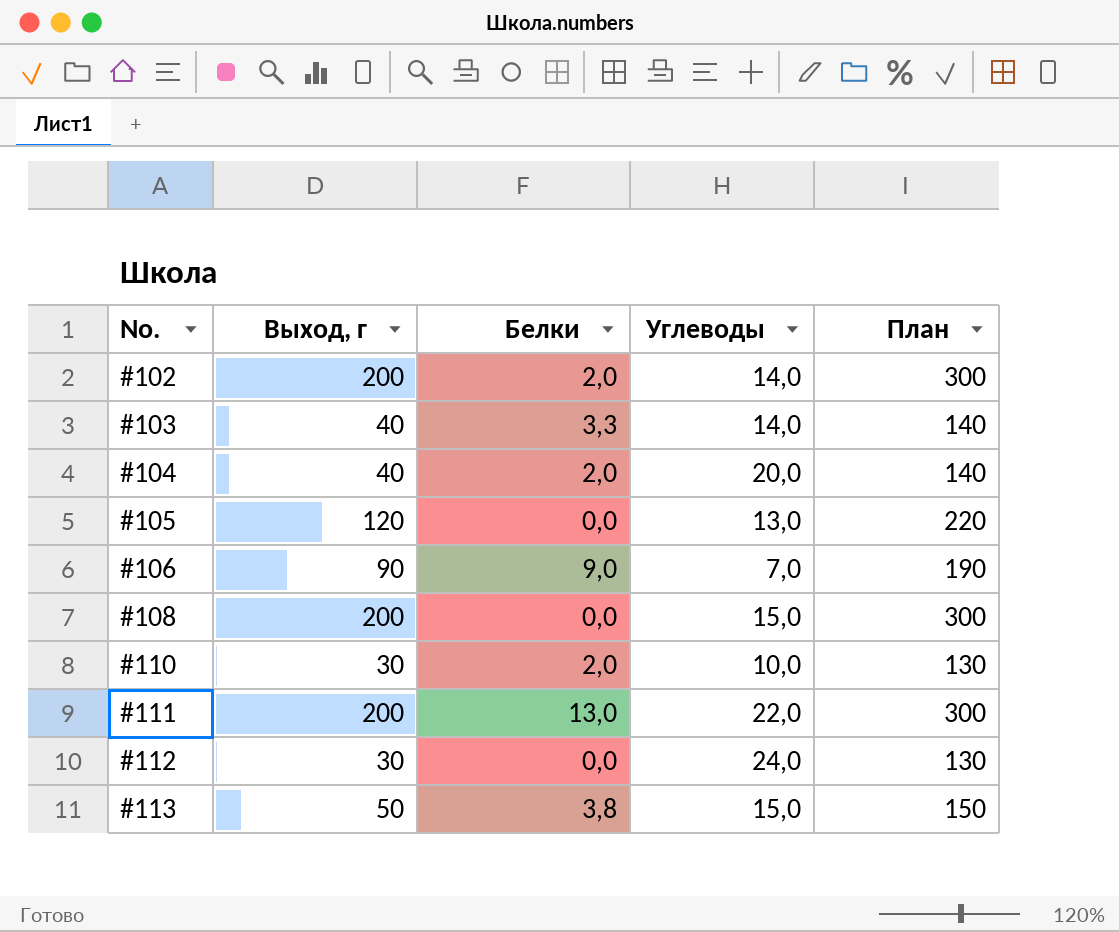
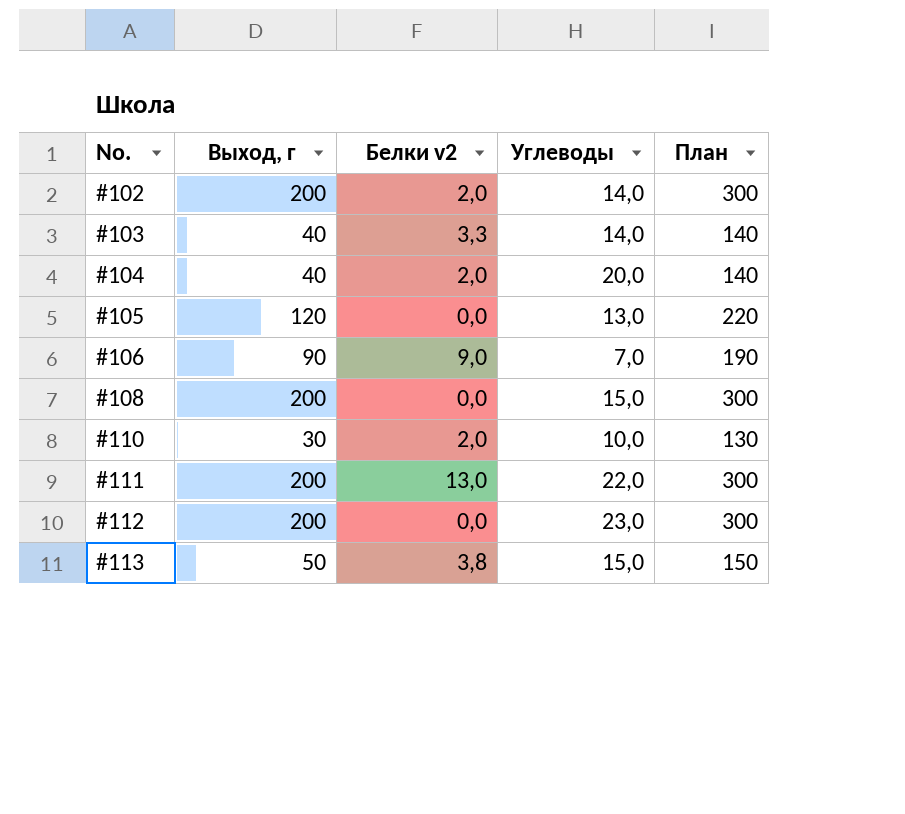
column name: Белки -> Белки v2
#112 | Выход, г: 30 -> 200
#112 | Углеводы: 24,0 -> 23,0
#112 | План: 130 -> 300

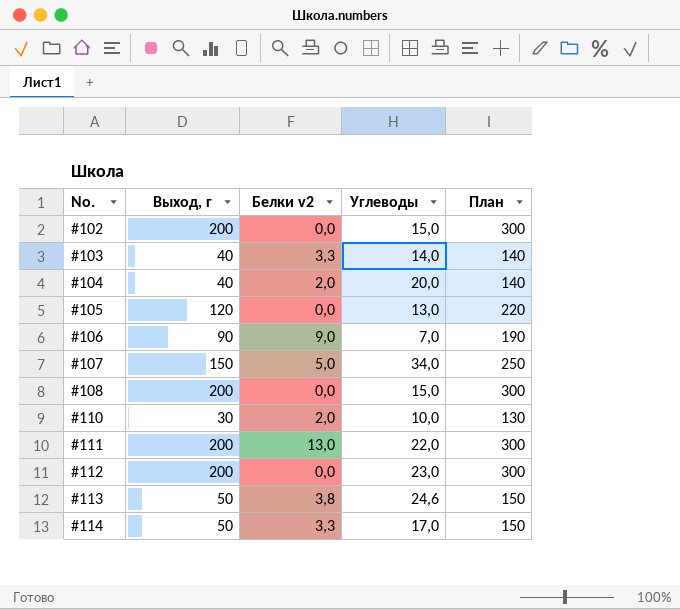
#102 | Белки v2: 2,0 -> 0,0
#102 | Углеводы: 14,0 -> 15,0
row #107: none -> 150 | 5,0 | 34,0 | 250
#113 | Углеводы: 15,0 -> 24,6
row #114: none -> 50 | 3,3 | 17,0 | 150

